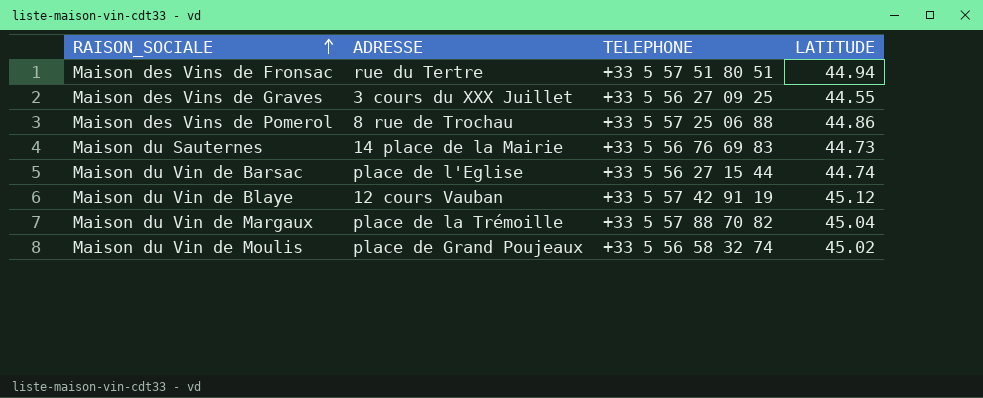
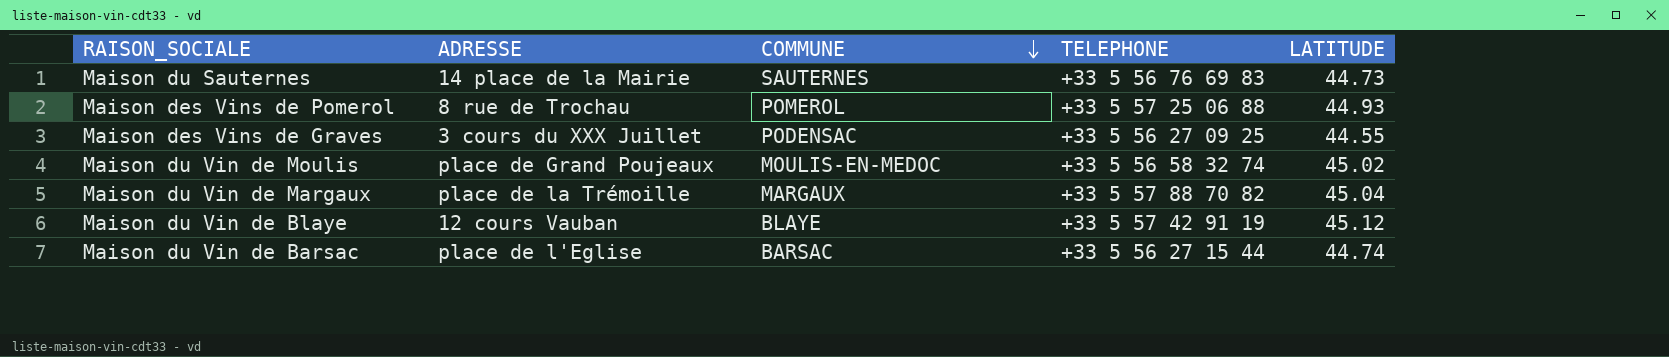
row order: RAISON_SOCIALE ascending -> COMMUNE descending
column COMMUNE | position: none -> 3
row Maison des Vins de Fronsac: rue du Tertre | +33 5 57 51 80 51 | 44.94 -> none
Maison des Vins de Pomerol | LATITUDE: 44.86 -> 44.93

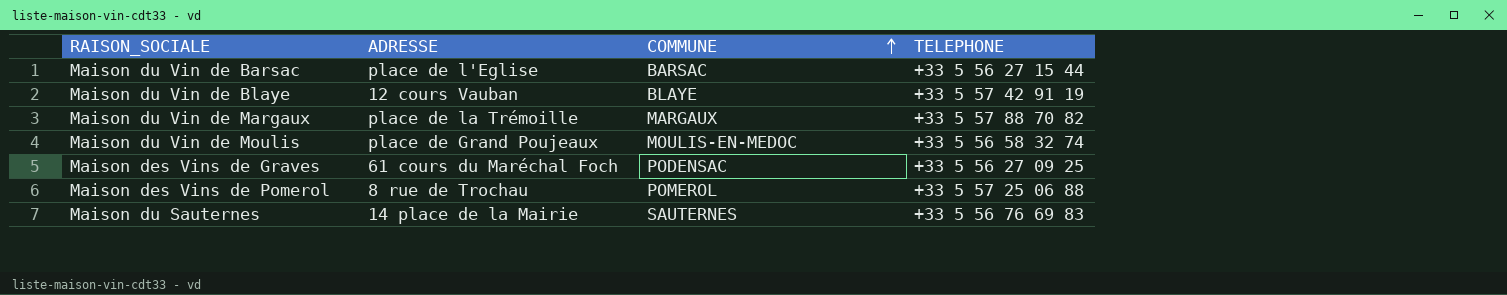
row order: COMMUNE descending -> COMMUNE ascending
column LATITUDE | position: 5 -> none
Maison des Vins de Graves | ADRESSE: 3 cours du XXX Juillet -> 61 cours du Maréchal Foch

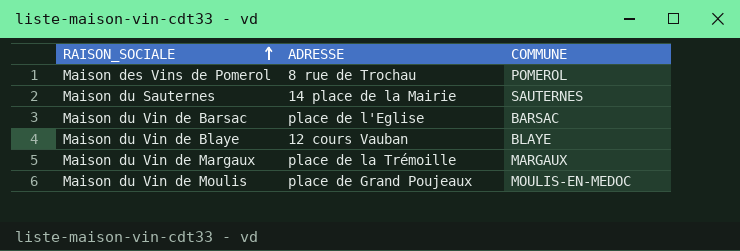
row order: COMMUNE ascending -> RAISON_SOCIALE ascending
column TELEPHONE | position: 4 -> none
row Maison des Vins de Graves: 61 cours du Maréchal Foch | PODENSAC | +33 5 56 27 09 25 -> none

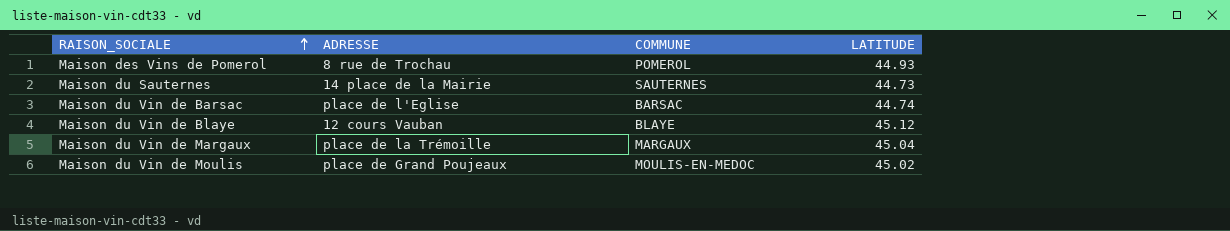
column LATITUDE | position: none -> 4

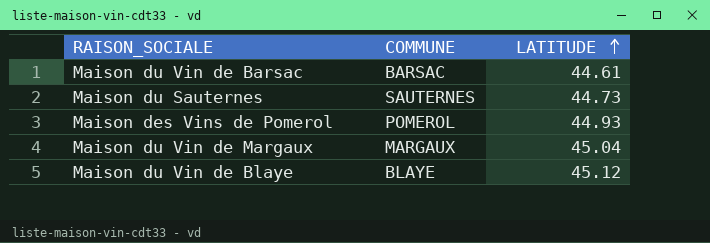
row order: RAISON_SOCIALE ascending -> LATITUDE ascending
column ADRESSE | position: 2 -> none
row Maison du Vin de Moulis: place de Grand Poujeaux | MOULIS-EN-MEDOC | 45.02 -> none
Maison du Vin de Barsac | LATITUDE: 44.74 -> 44.61

